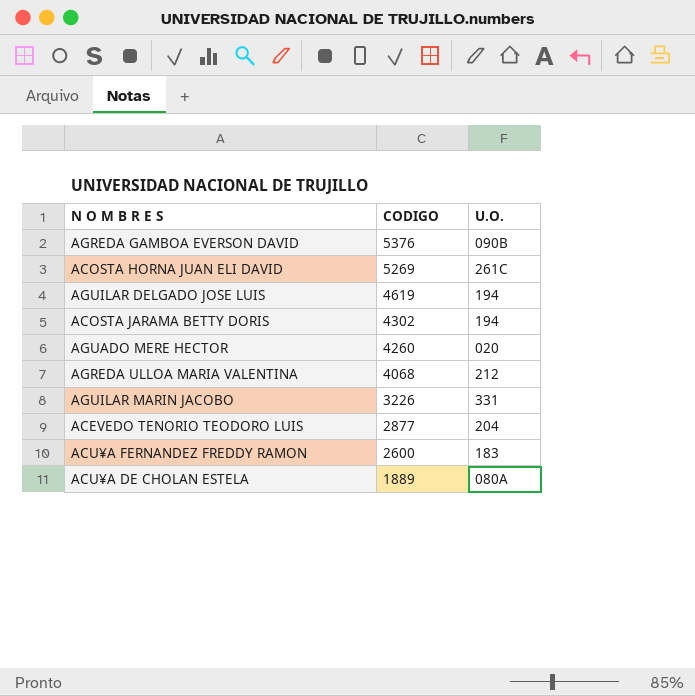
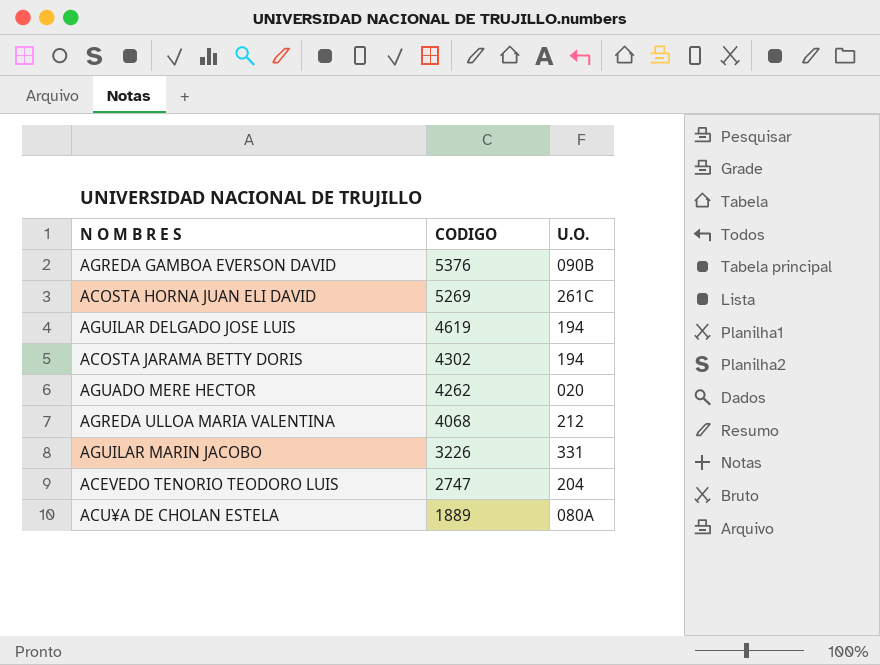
row ACU¥A FERNANDEZ FREDDY RAMON: 2600 | 183 -> none
AGUADO MERE HECTOR | CODIGO: 4260 -> 4262
ACEVEDO TENORIO TEODORO LUIS | CODIGO: 2877 -> 2747

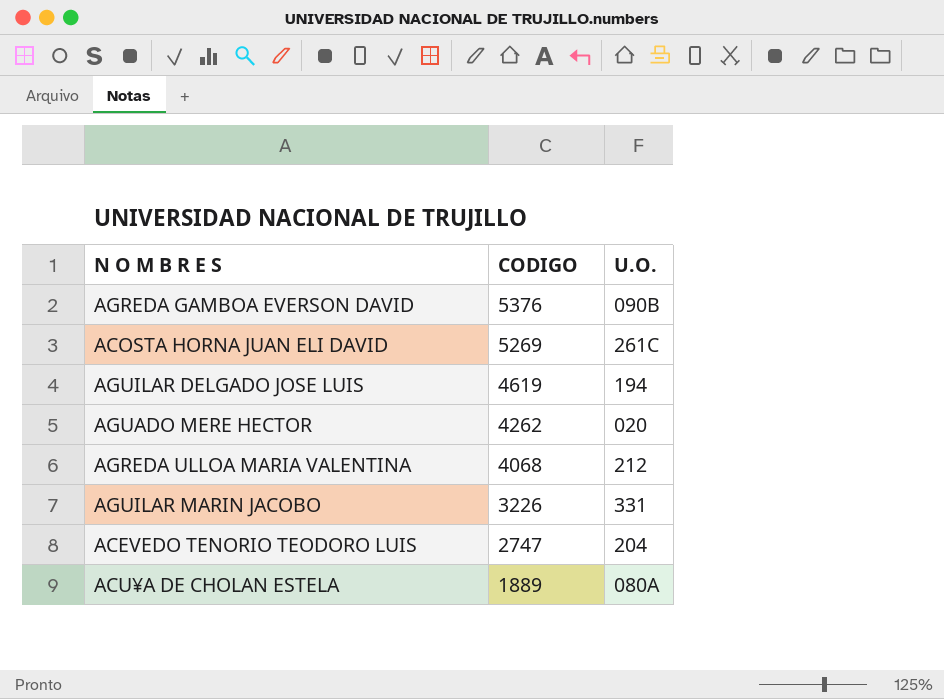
row ACOSTA JARAMA BETTY DORIS: 4302 | 194 -> none

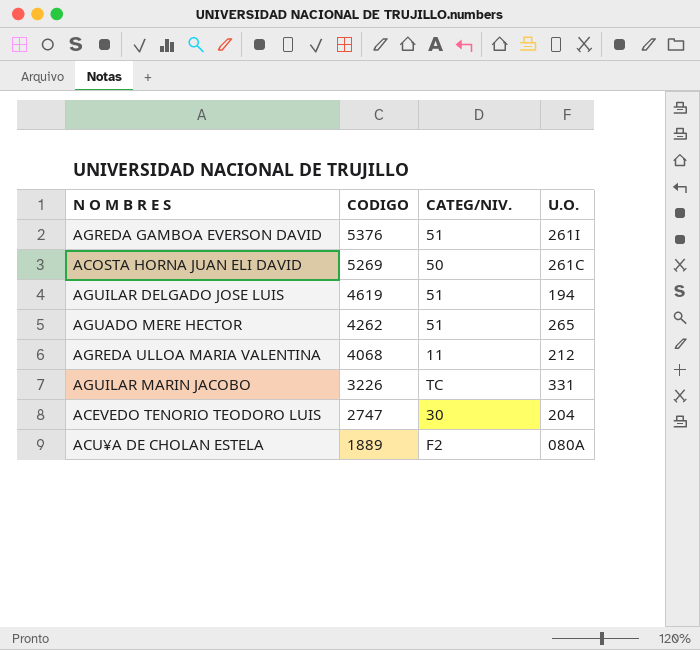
column CATEG/NIV. | position: none -> 3
AGREDA GAMBOA EVERSON DAVID | U.O.: 090B -> 261I
AGUADO MERE HECTOR | U.O.: 020 -> 265

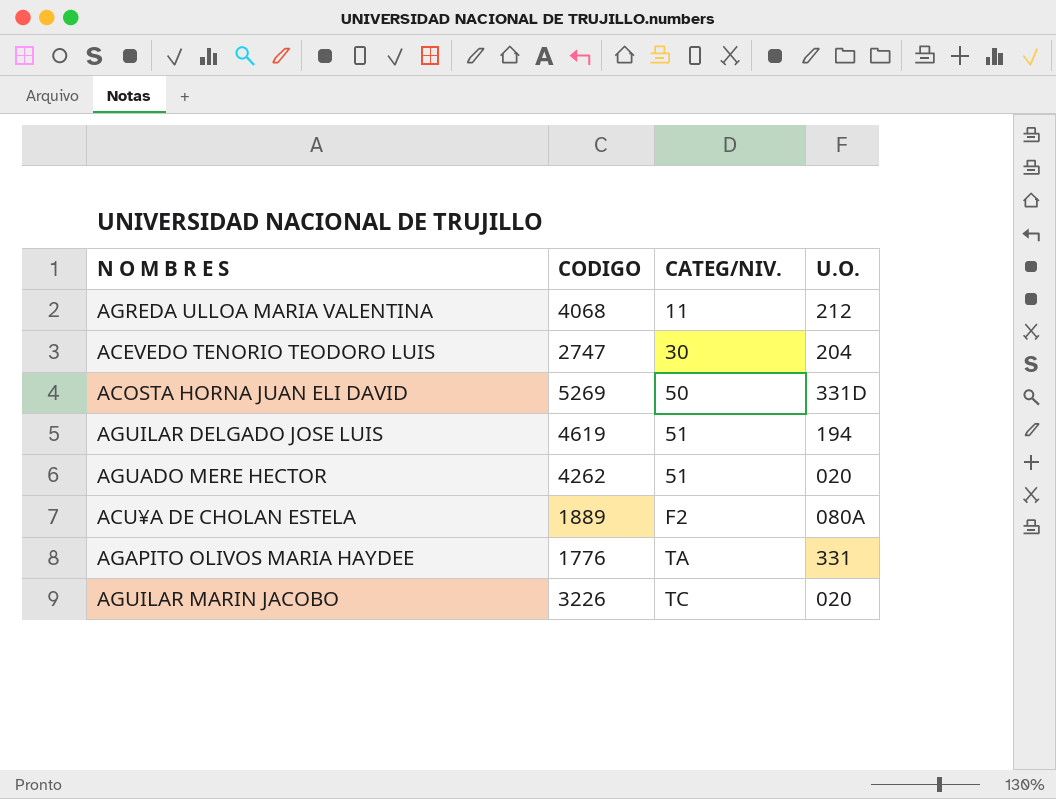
row order: CODIGO descending -> CATEG/NIV. ascending
row AGREDA GAMBOA EVERSON DAVID: 5376 | 51 | 261I -> none
ACOSTA HORNA JUAN ELI DAVID | U.O.: 261C -> 331D
AGUADO MERE HECTOR | U.O.: 265 -> 020
row AGAPITO OLIVOS MARIA HAYDEE: none -> 1776 | TA | 331
AGUILAR MARIN JACOBO | U.O.: 331 -> 020

